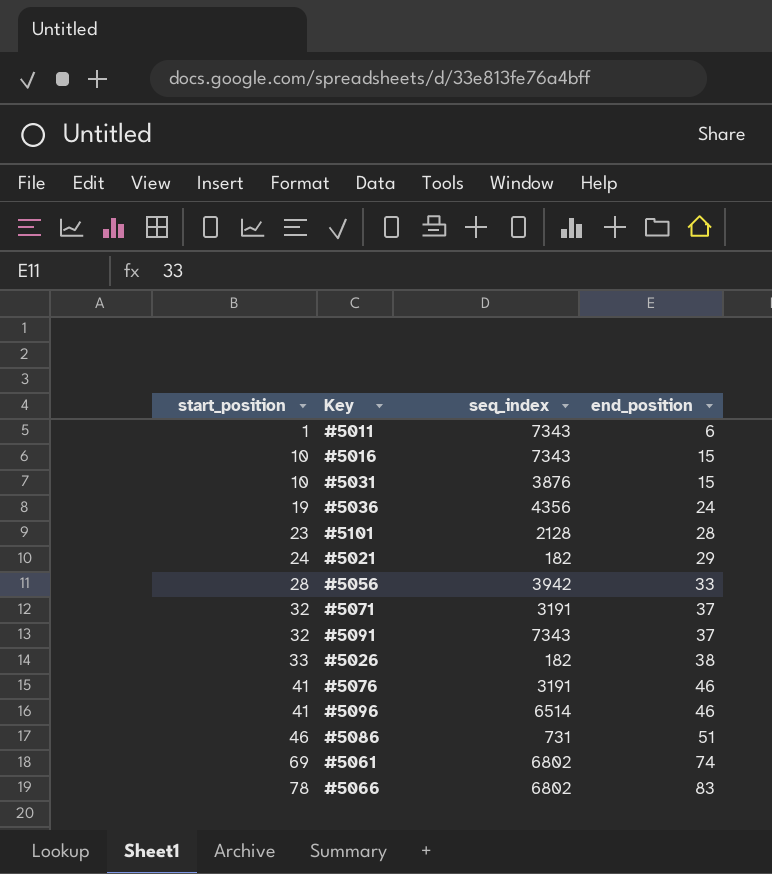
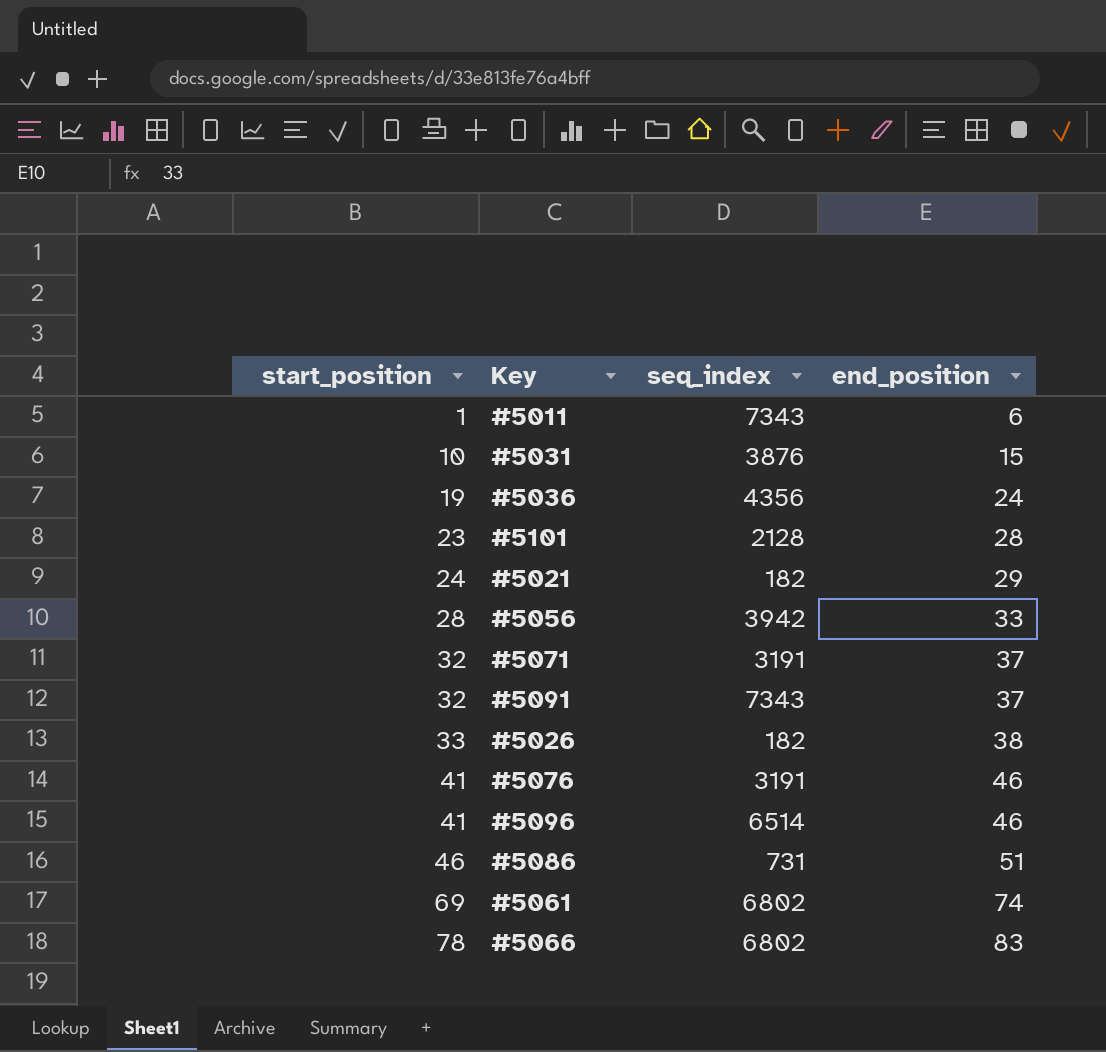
row #5016: 10 | 7343 | 15 -> none

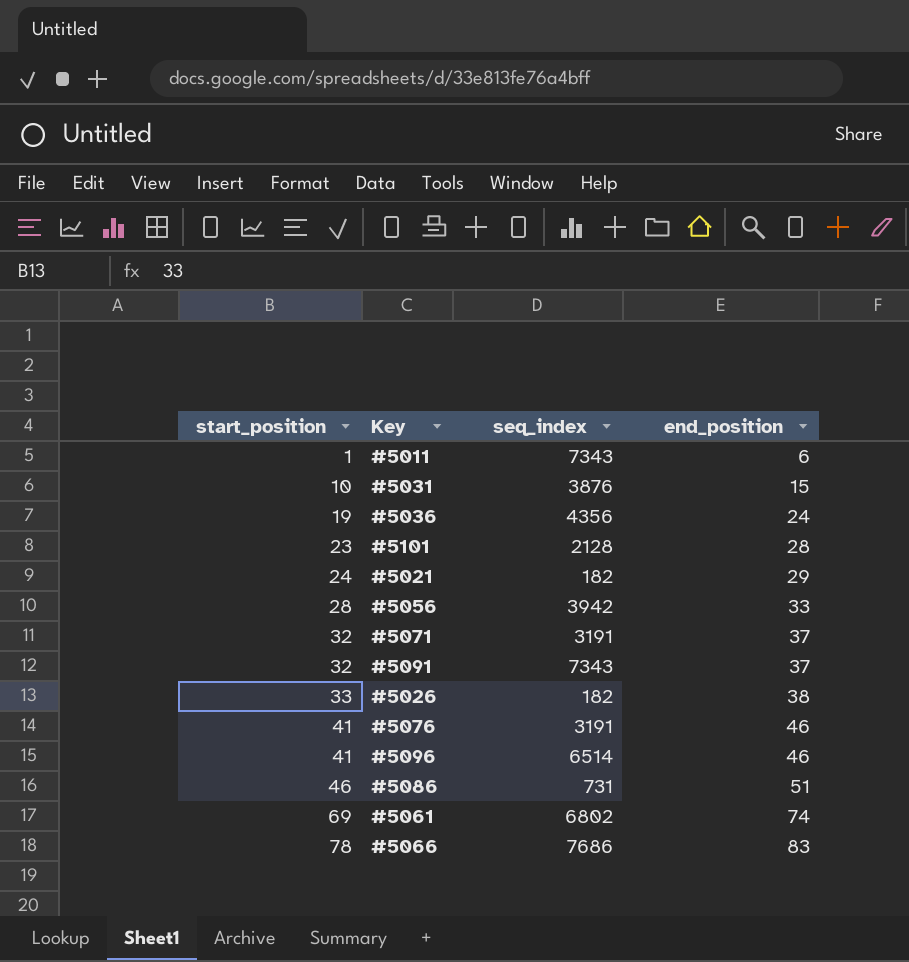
#5066 | seq_index: 6802 -> 7686

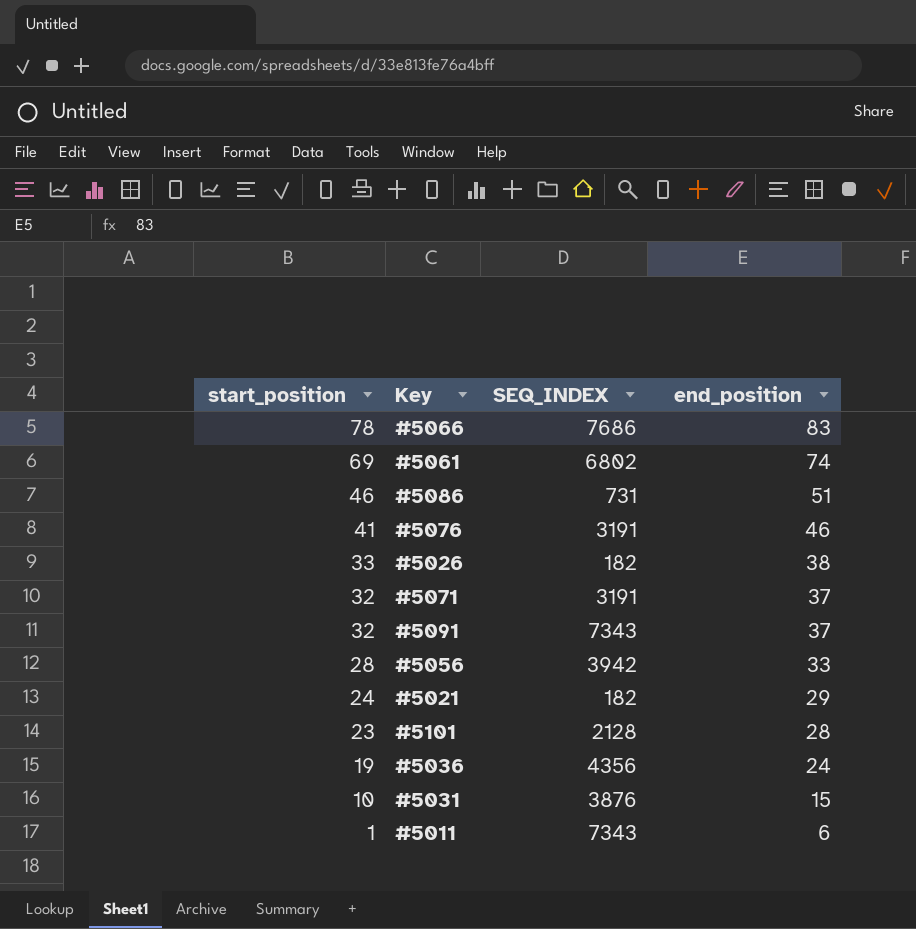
row order: start_position ascending -> start_position descending
column name: seq_index -> SEQ_INDEX
row #5096: 41 | 6514 | 46 -> none

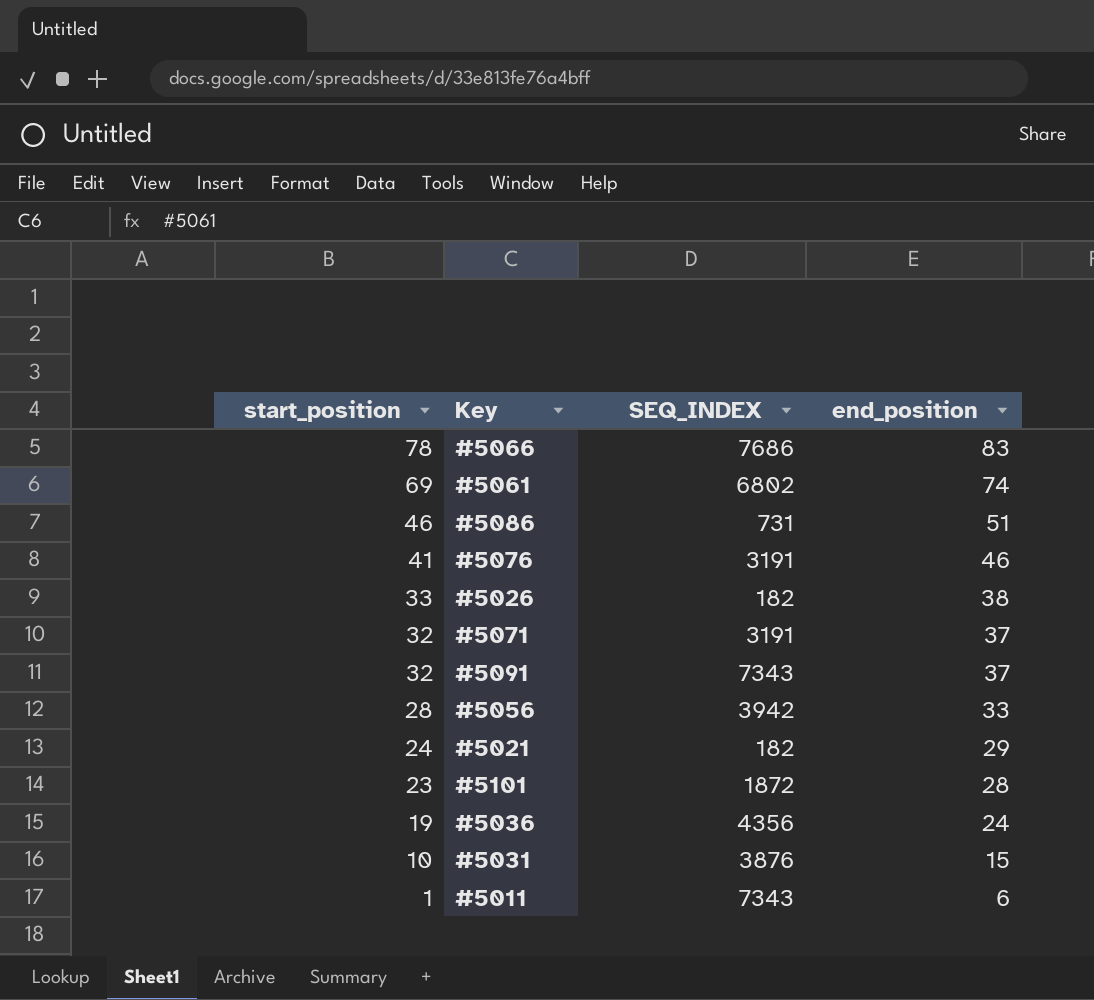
#5101 | SEQ_INDEX: 2128 -> 1872

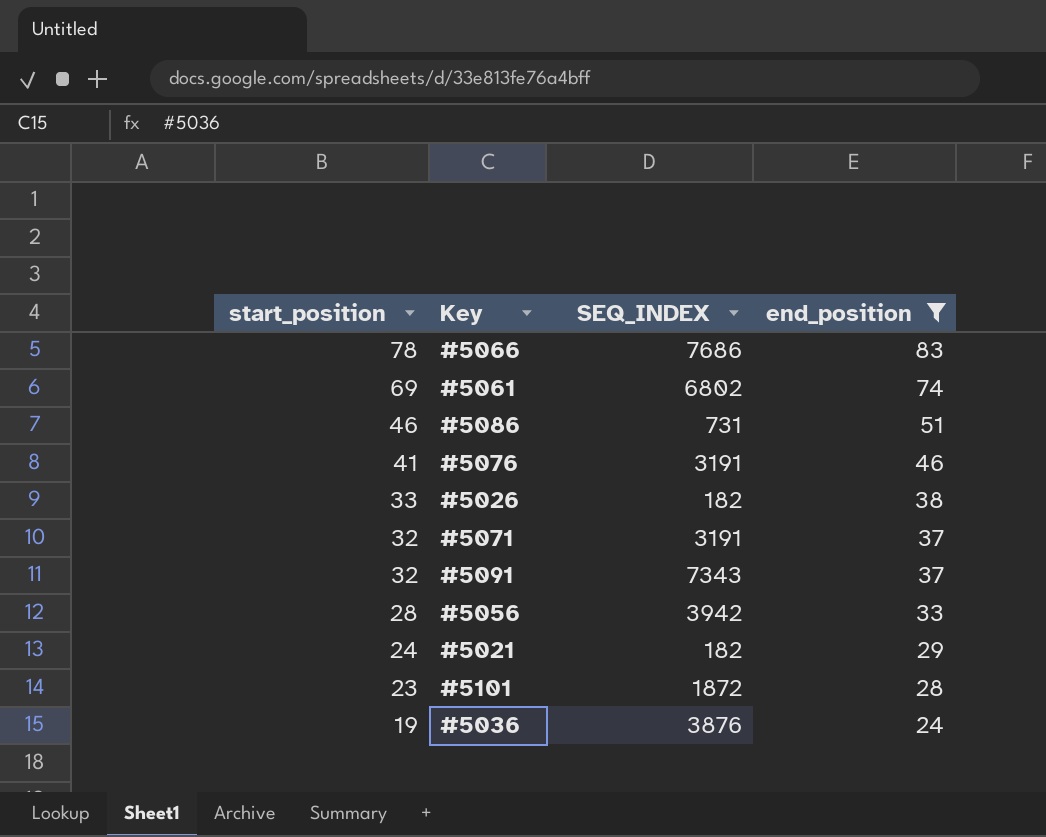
filter: none -> end_position >= 24
#5036 | SEQ_INDEX: 4356 -> 3876

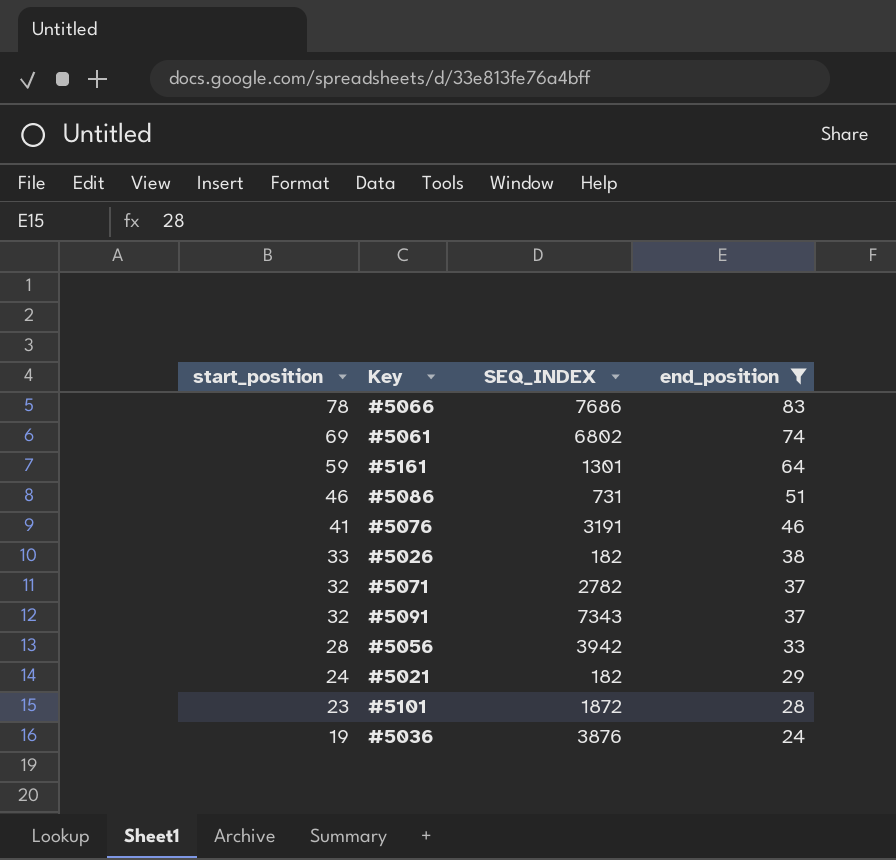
row #5161: none -> 59 | 1301 | 64
#5071 | SEQ_INDEX: 3191 -> 2782

